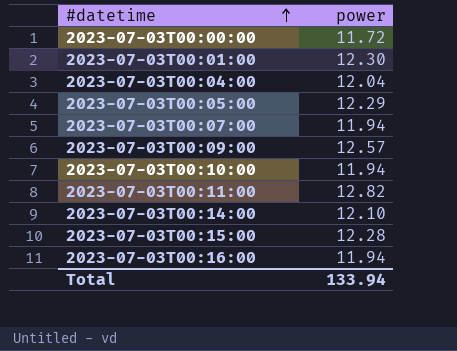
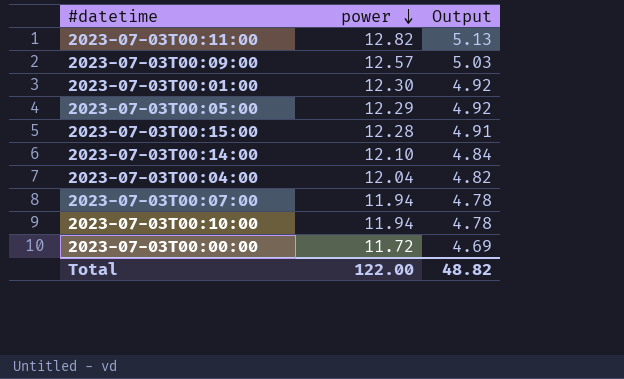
row order: #datetime ascending -> power descending
column Output | formula: none -> [power] * 0.4
row 2023-07-03T00:16:00: 11.94 -> none
Total | power: 133.94 -> 122.00

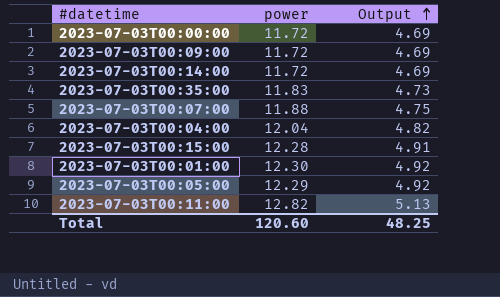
row order: power descending -> Output ascending
row 2023-07-03T00:10:00: 11.94 | 4.78 -> none
2023-07-03T00:09:00 | power: 12.57 -> 11.72
2023-07-03T00:09:00 | Output: 5.03 -> 4.69
2023-07-03T00:14:00 | power: 12.10 -> 11.72
2023-07-03T00:14:00 | Output: 4.84 -> 4.69
row 2023-07-03T00:35:00: none -> 11.83 | 4.73
2023-07-03T00:07:00 | power: 11.94 -> 11.88
2023-07-03T00:07:00 | Output: 4.78 -> 4.75
Total | power: 122.00 -> 120.60
Total | Output: 48.82 -> 48.25

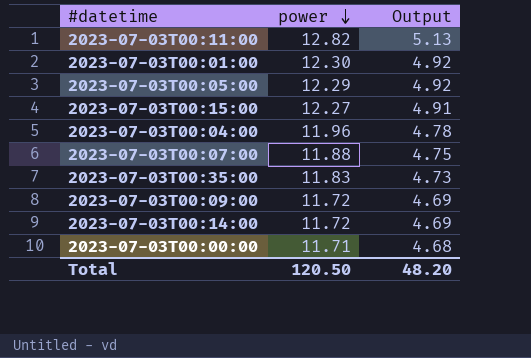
row order: Output ascending -> power descending
2023-07-03T00:15:00 | power: 12.28 -> 12.27
2023-07-03T00:04:00 | power: 12.04 -> 11.96
2023-07-03T00:04:00 | Output: 4.82 -> 4.78
2023-07-03T00:00:00 | power: 11.72 -> 11.71
2023-07-03T00:00:00 | Output: 4.69 -> 4.68
Total | power: 120.60 -> 120.50
Total | Output: 48.25 -> 48.20

